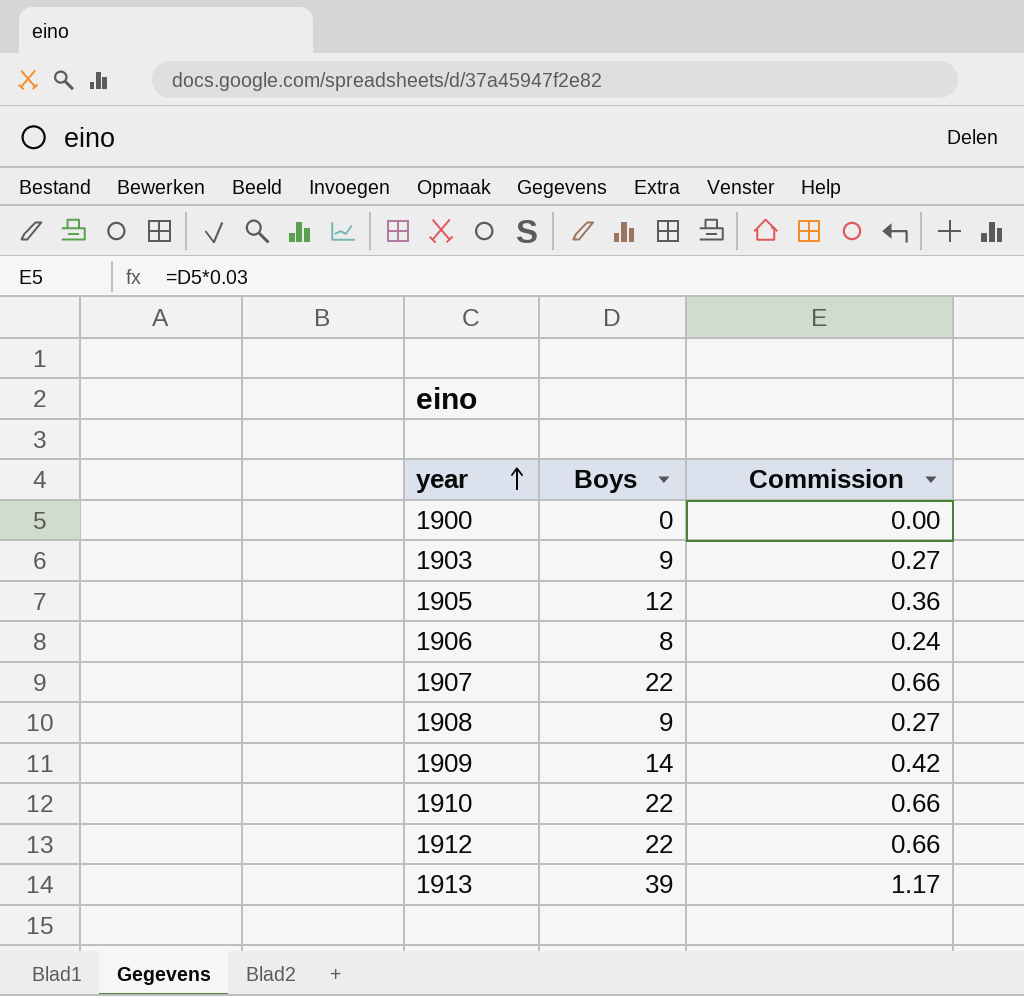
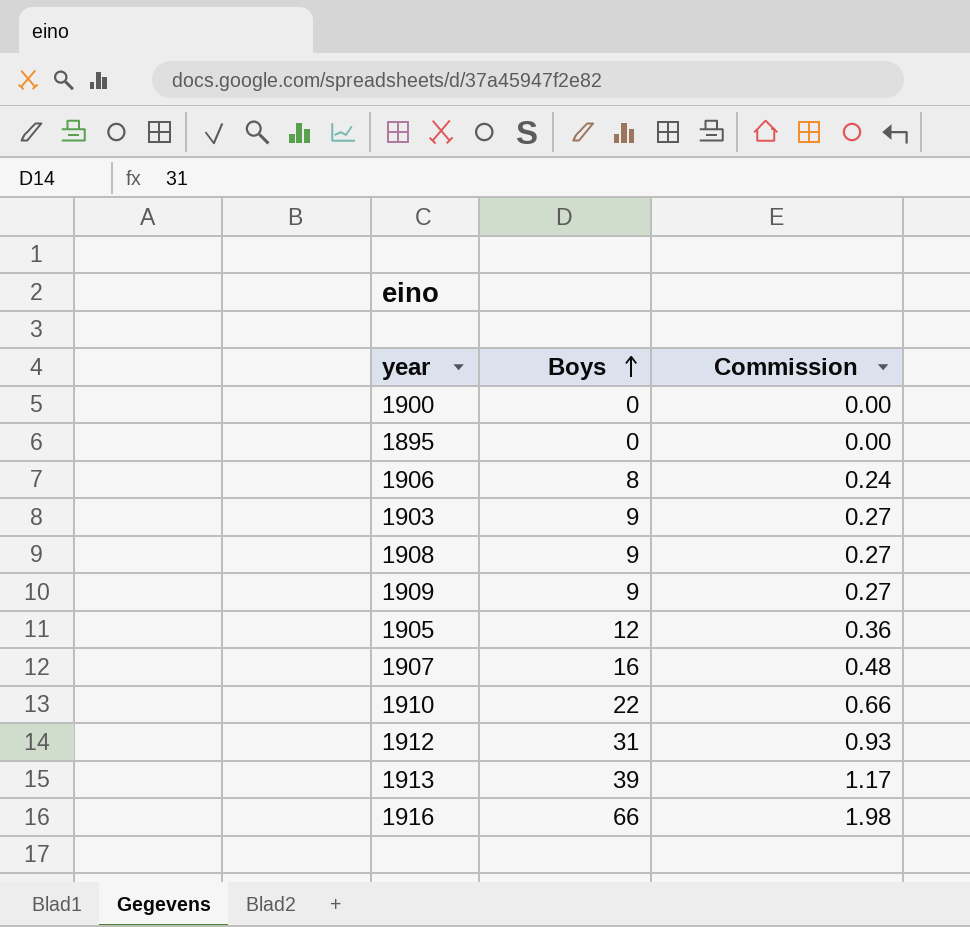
row order: year ascending -> Boys ascending
row 1895: none -> 0 | 0.00
1909 | Boys: 14 -> 9
1909 | Commission: 0.42 -> 0.27
1907 | Boys: 22 -> 16
1907 | Commission: 0.66 -> 0.48
1912 | Boys: 22 -> 31
1912 | Commission: 0.66 -> 0.93
row 1916: none -> 66 | 1.98

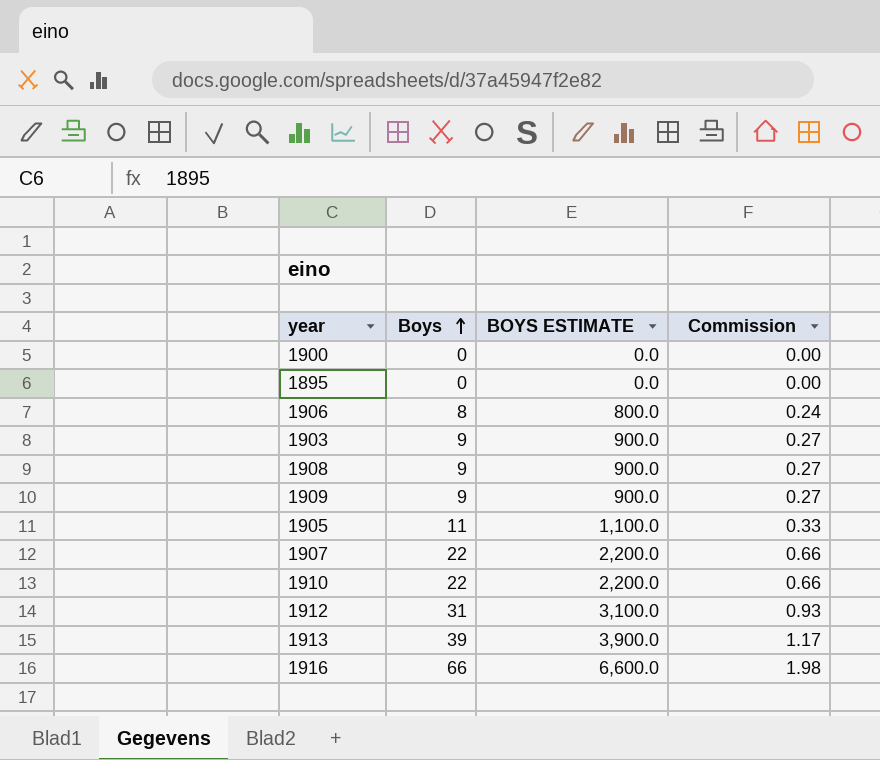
column BOYS ESTIMATE | formula: none -> [Boys] * 100
1905 | Boys: 12 -> 11
1905 | Commission: 0.36 -> 0.33
1907 | Boys: 16 -> 22
1907 | Commission: 0.48 -> 0.66

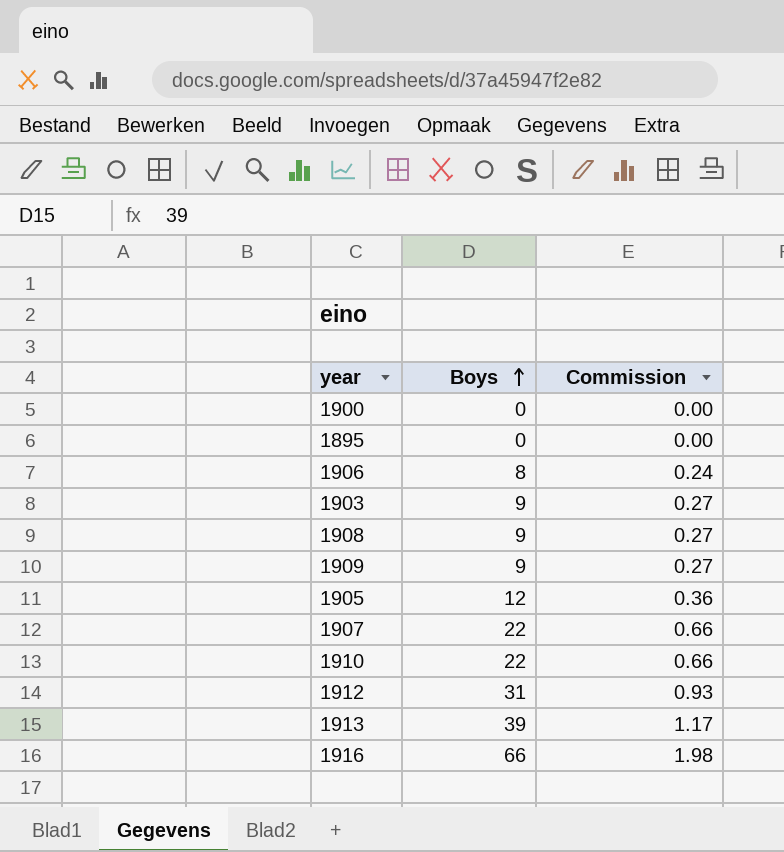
column BOYS ESTIMATE | formula: [Boys] * 100 -> none
1905 | Boys: 11 -> 12
1905 | Commission: 0.33 -> 0.36

